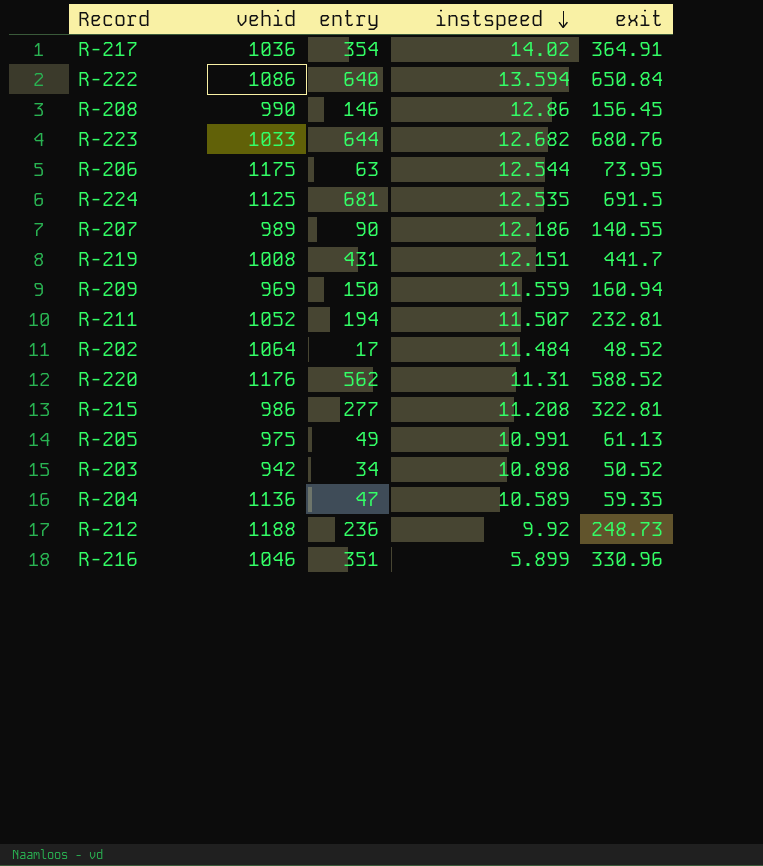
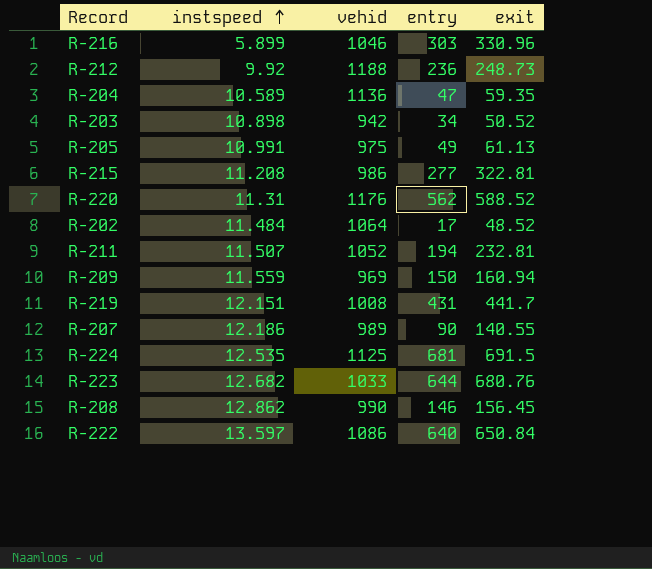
row order: instspeed descending -> instspeed ascending
column instspeed | position: 4 -> 2
row R-217: 1036 | 354 | 14.02 | 364.91 -> none
row R-206: 1175 | 63 | 12.544 | 73.95 -> none
R-216 | entry: 351 -> 303
R-208 | instspeed: 12.86 -> 12.862
R-222 | instspeed: 13.594 -> 13.597

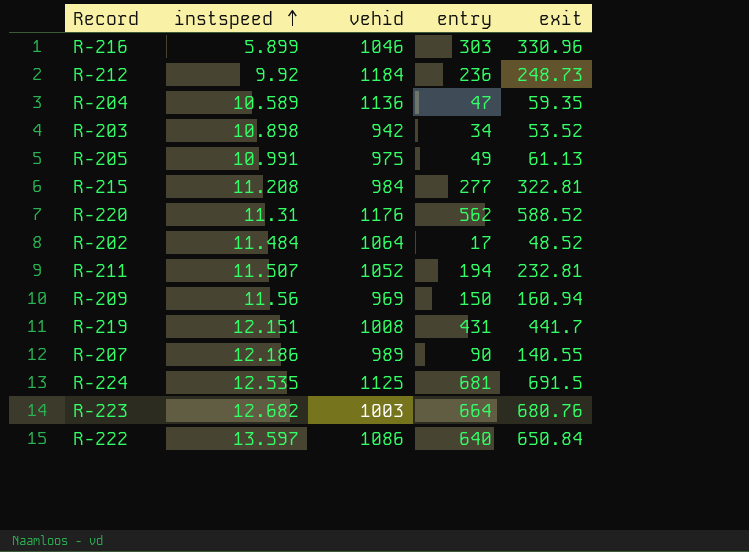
row R-208: 12.862 | 990 | 146 | 156.45 -> none
R-212 | vehid: 1188 -> 1184
R-203 | exit: 50.52 -> 53.52
R-215 | vehid: 986 -> 984
R-209 | instspeed: 11.559 -> 11.56
R-223 | vehid: 1033 -> 1003
R-223 | entry: 644 -> 664

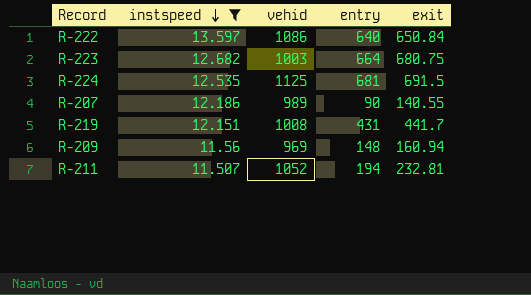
filter: none -> instspeed >= 11.507
row order: instspeed ascending -> instspeed descending
R-223 | exit: 680.76 -> 680.75
R-209 | entry: 150 -> 148

